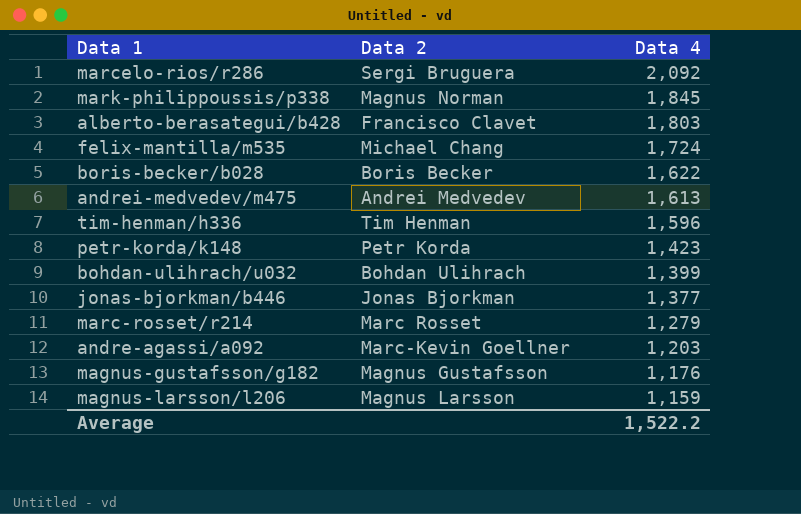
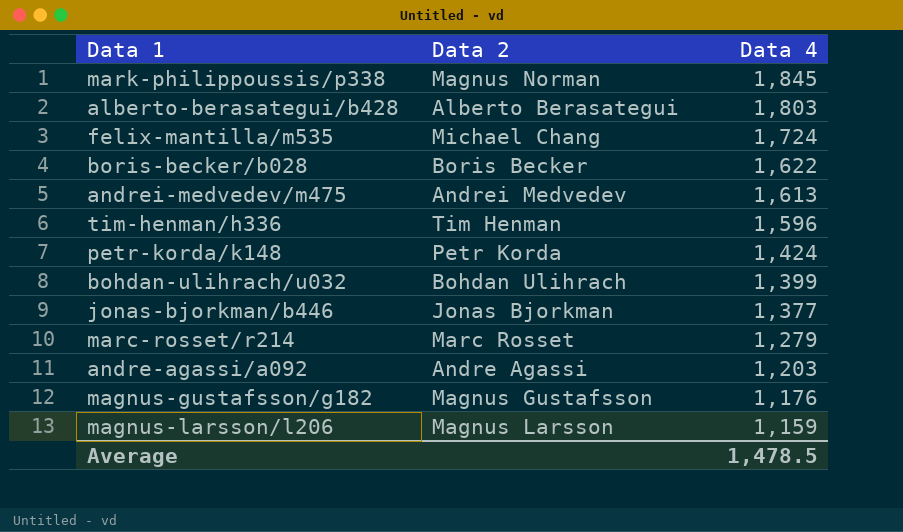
row marcelo-rios/r286: Sergi Bruguera | 2,092 -> none
alberto-berasategui/b428 | Data 2: Francisco Clavet -> Alberto Berasategui
petr-korda/k148 | Data 4: 1,423 -> 1,424
andre-agassi/a092 | Data 2: Marc-Kevin Goellner -> Andre Agassi
Average | Data 4: 1,522.2 -> 1,478.5

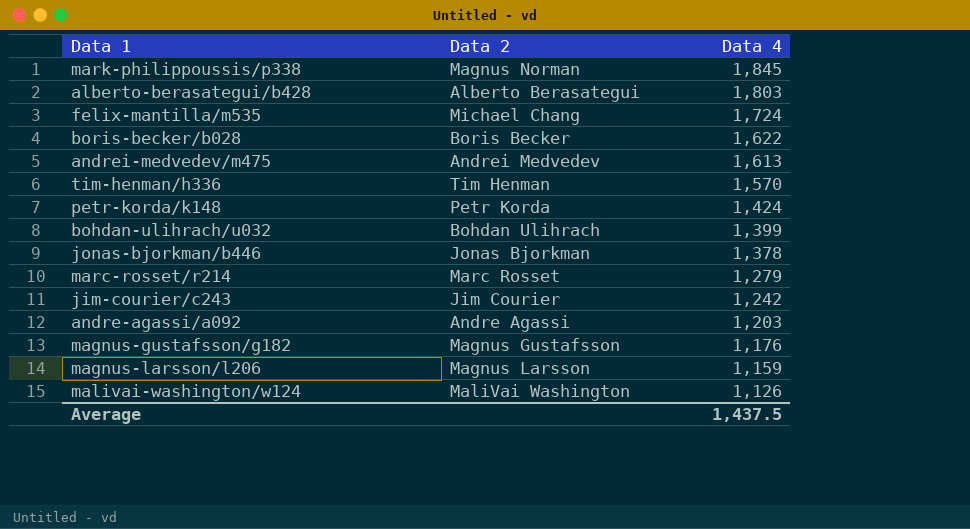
tim-henman/h336 | Data 4: 1,596 -> 1,570
jonas-bjorkman/b446 | Data 4: 1,377 -> 1,378
row jim-courier/c243: none -> Jim Courier | 1,242
row malivai-washington/w124: none -> MaliVai Washington | 1,126
Average | Data 4: 1,478.5 -> 1,437.5

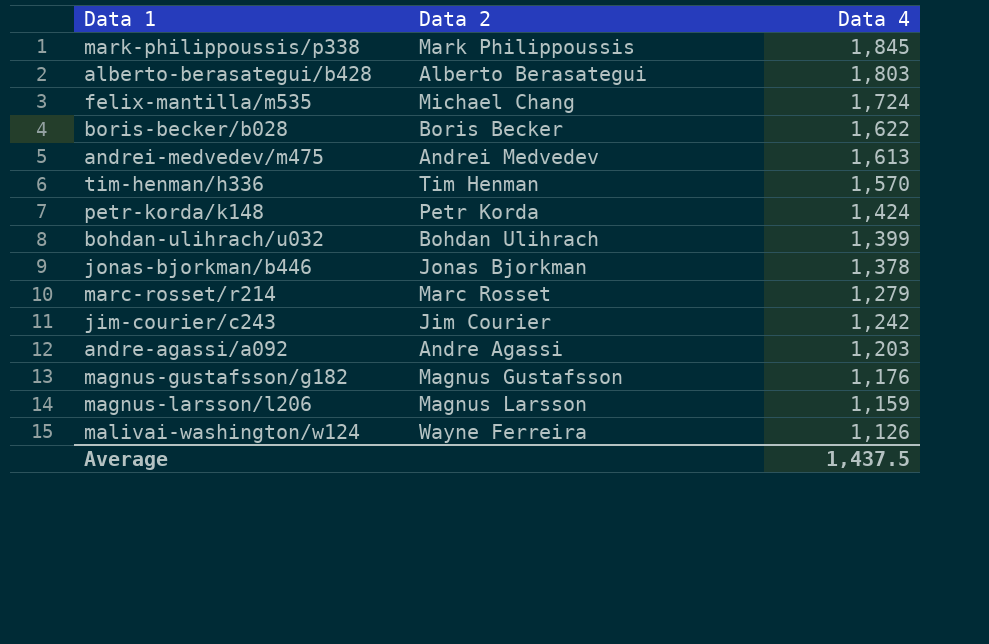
mark-philippoussis/p338 | Data 2: Magnus Norman -> Mark Philippoussis
malivai-washington/w124 | Data 2: MaliVai Washington -> Wayne Ferreira

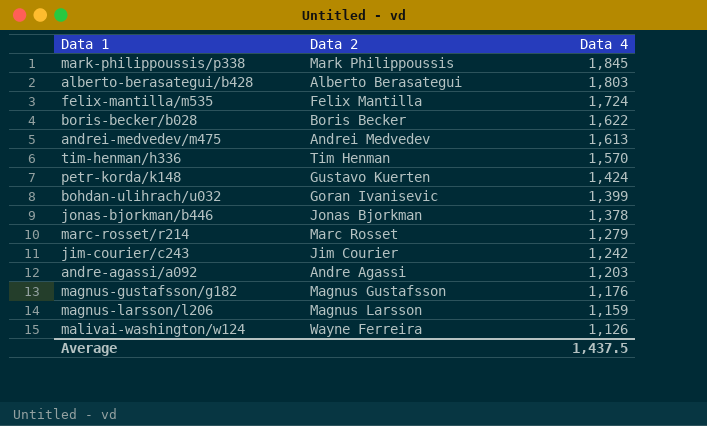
felix-mantilla/m535 | Data 2: Michael Chang -> Felix Mantilla
petr-korda/k148 | Data 2: Petr Korda -> Gustavo Kuerten
bohdan-ulihrach/u032 | Data 2: Bohdan Ulihrach -> Goran Ivanisevic

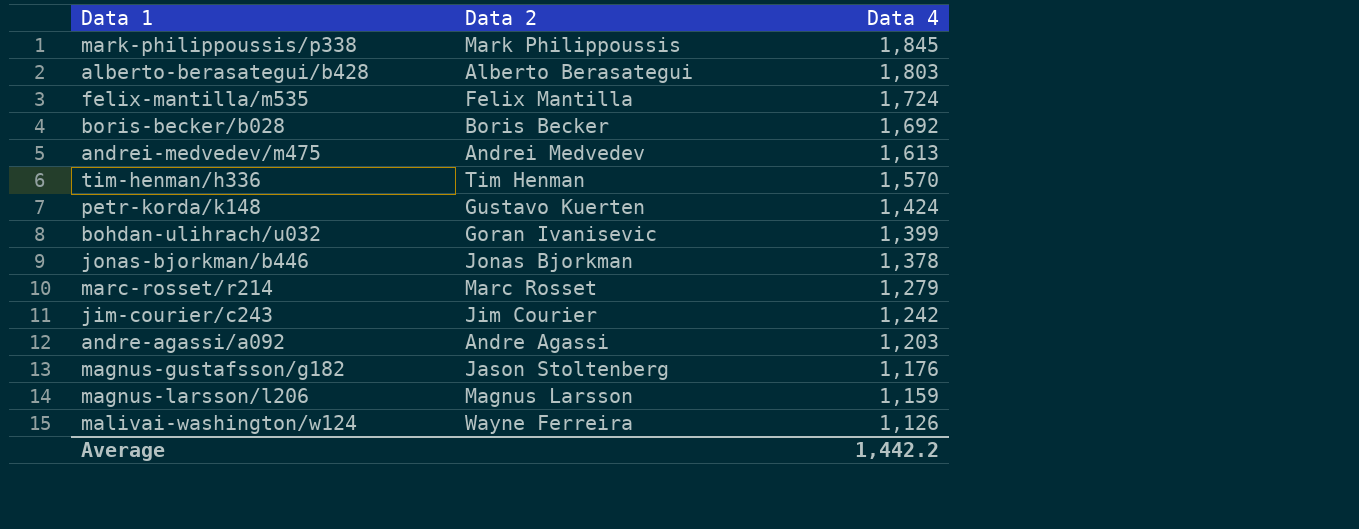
boris-becker/b028 | Data 4: 1,622 -> 1,692
magnus-gustafsson/g182 | Data 2: Magnus Gustafsson -> Jason Stoltenberg
Average | Data 4: 1,437.5 -> 1,442.2

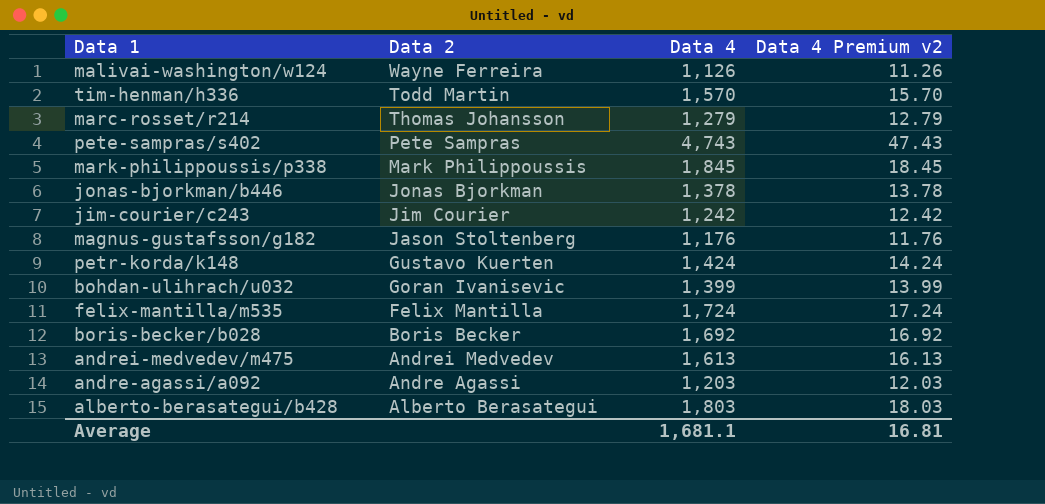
row order: Data 4 descending -> Data 2 descending
column Data 4 Premium v2 | formula: none -> [Data 4] * 0.01
row magnus-larsson/l206: Magnus Larsson | 1,159 -> none
tim-henman/h336 | Data 2: Tim Henman -> Todd Martin
marc-rosset/r214 | Data 2: Marc Rosset -> Thomas Johansson
row pete-sampras/s402: none -> Pete Sampras | 4,743 | 47.43
Average | Data 4: 1,442.2 -> 1,681.1

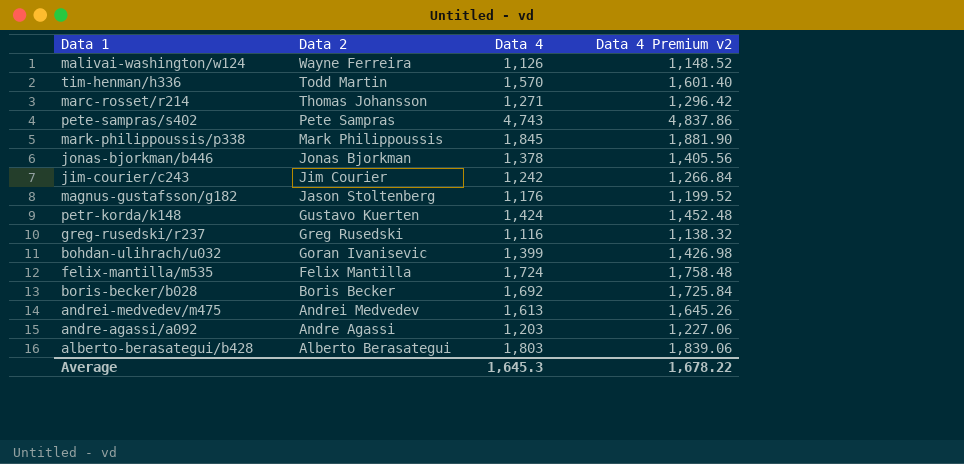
column Data 4 Premium v2 | formula: [Data 4] * 0.01 -> [Data 4] * 1.02
marc-rosset/r214 | Data 4: 1,279 -> 1,271
row greg-rusedski/r237: none -> Greg Rusedski | 1,116 | 1,138.32
Average | Data 4: 1,681.1 -> 1,645.3
Average | Data 4 Premium v2: 16.81 -> 1,678.22

